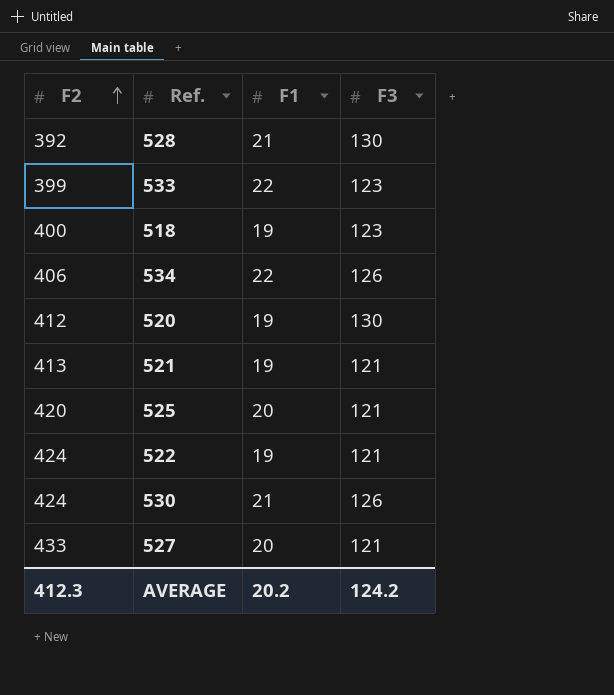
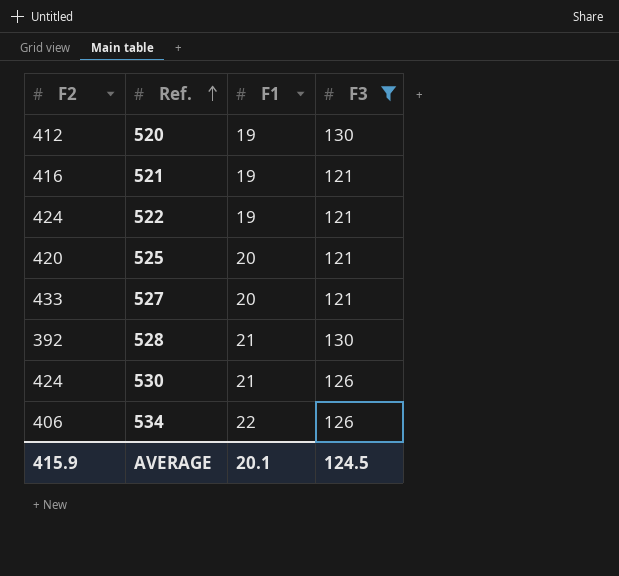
filter: none -> F3 != 123
row order: F2 ascending -> Ref. ascending
521 | F2: 413 -> 416
AVERAGE | F2: 412.3 -> 415.9
AVERAGE | F1: 20.2 -> 20.1
AVERAGE | F3: 124.2 -> 124.5

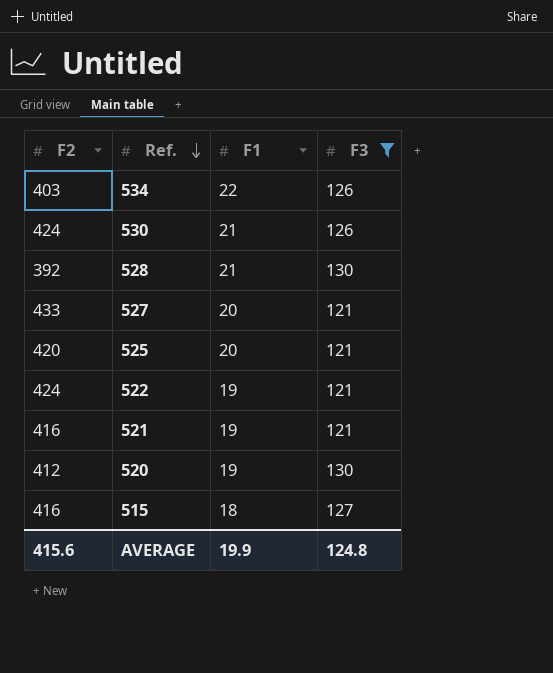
row order: Ref. ascending -> Ref. descending
534 | F2: 406 -> 403
row 515: none -> 416 | 18 | 127
AVERAGE | F2: 415.9 -> 415.6
AVERAGE | F1: 20.1 -> 19.9
AVERAGE | F3: 124.5 -> 124.8

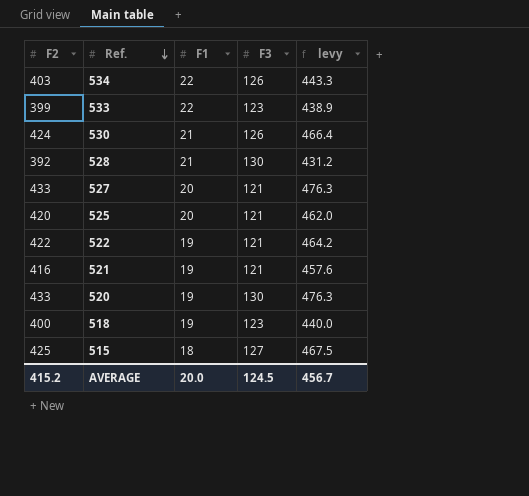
filter: F3 != 123 -> none
column levy | formula: none -> [F2] * 1.1
522 | F2: 424 -> 422
520 | F2: 412 -> 433
515 | F2: 416 -> 425
AVERAGE | F2: 415.6 -> 415.2
AVERAGE | F1: 19.9 -> 20.0
AVERAGE | F3: 124.8 -> 124.5

